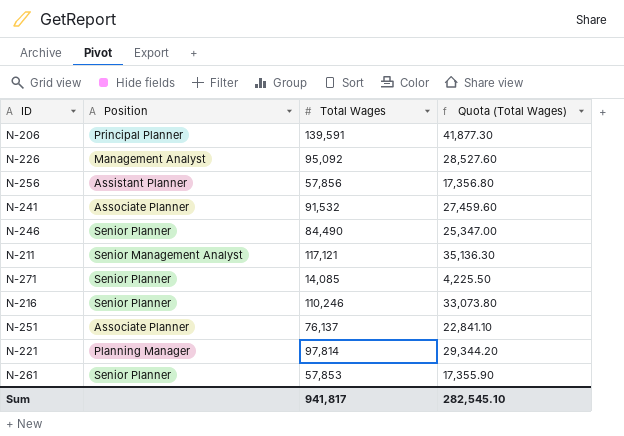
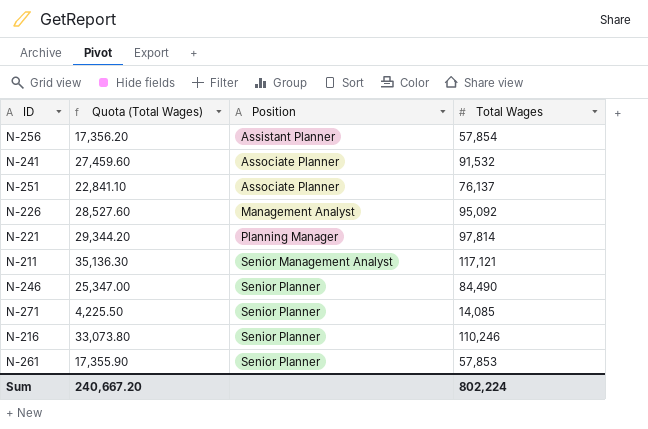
row order: none -> Position ascending
column Quota (Total Wages) | position: 4 -> 2
row N-206: Principal Planner | 139,591 | 41,877.30 -> none
N-256 | Quota (Total Wages): 17,356.80 -> 17,356.20
N-256 | Total Wages: 57,856 -> 57,854
Sum | Quota (Total Wages): 282,545.10 -> 240,667.20
Sum | Total Wages: 941,817 -> 802,224

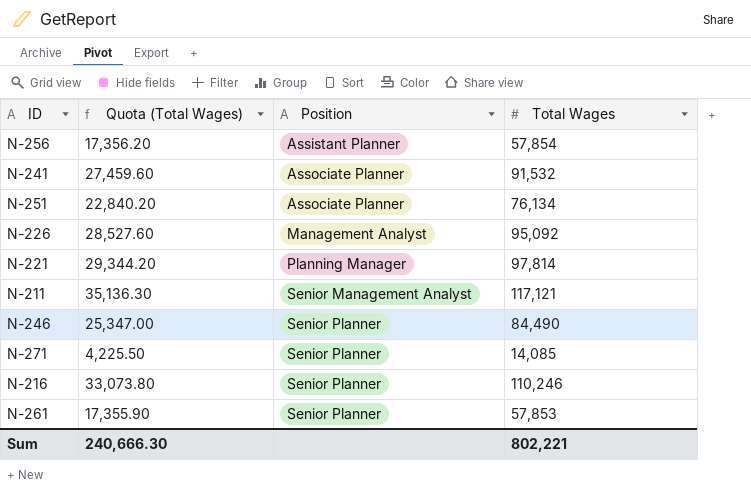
N-251 | Quota (Total Wages): 22,841.10 -> 22,840.20
N-251 | Total Wages: 76,137 -> 76,134
Sum | Quota (Total Wages): 240,667.20 -> 240,666.30
Sum | Total Wages: 802,224 -> 802,221

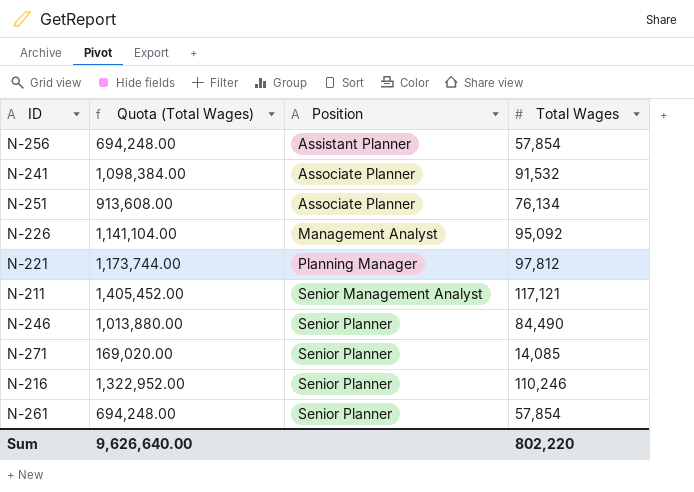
column Quota (Total Wages) | formula: [Total Wages] * 0.3 -> [Total Wages] * 12
N-221 | Total Wages: 97,814 -> 97,812
N-261 | Total Wages: 57,853 -> 57,854
Sum | Quota (Total Wages): 240,666.30 -> 9,626,640.00
Sum | Total Wages: 802,221 -> 802,220

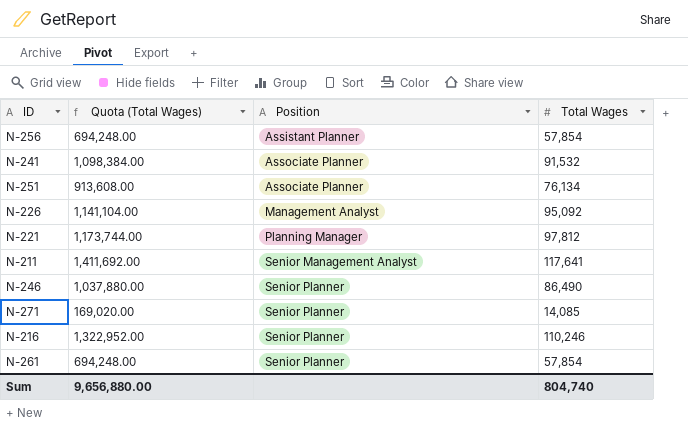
N-211 | Quota (Total Wages): 1,405,452.00 -> 1,411,692.00
N-211 | Total Wages: 117,121 -> 117,641
N-246 | Quota (Total Wages): 1,013,880.00 -> 1,037,880.00
N-246 | Total Wages: 84,490 -> 86,490
Sum | Quota (Total Wages): 9,626,640.00 -> 9,656,880.00
Sum | Total Wages: 802,220 -> 804,740

